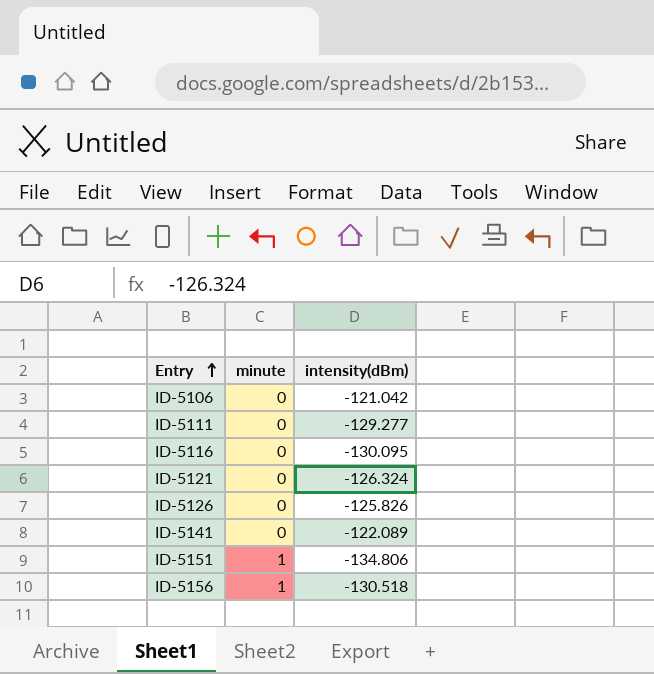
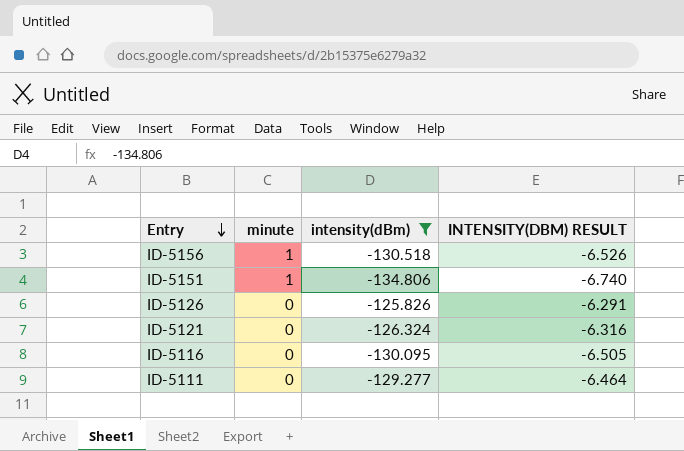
filter: none -> intensity(dBm) <= -125.826
row order: Entry ascending -> Entry descending
column INTENSITY(DBM) RESULT | formula: none -> [intensity(dBm)] * 0.05

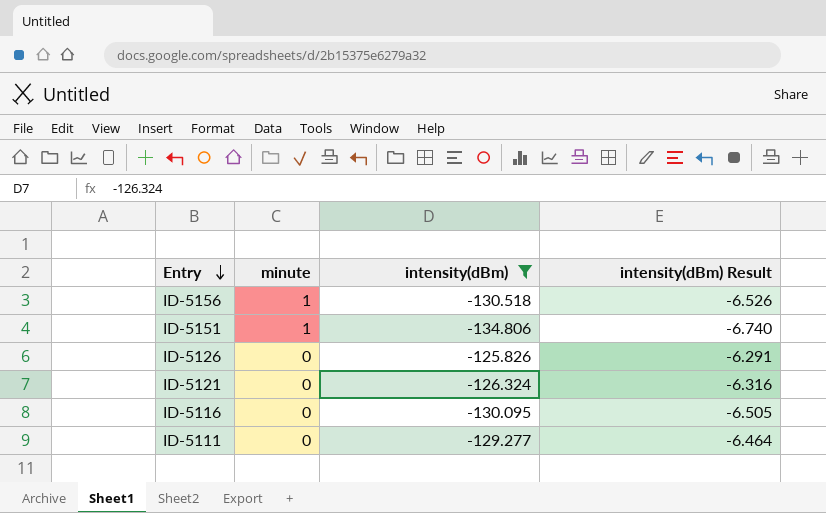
column name: INTENSITY(DBM) RESULT -> intensity(dBm) Result

